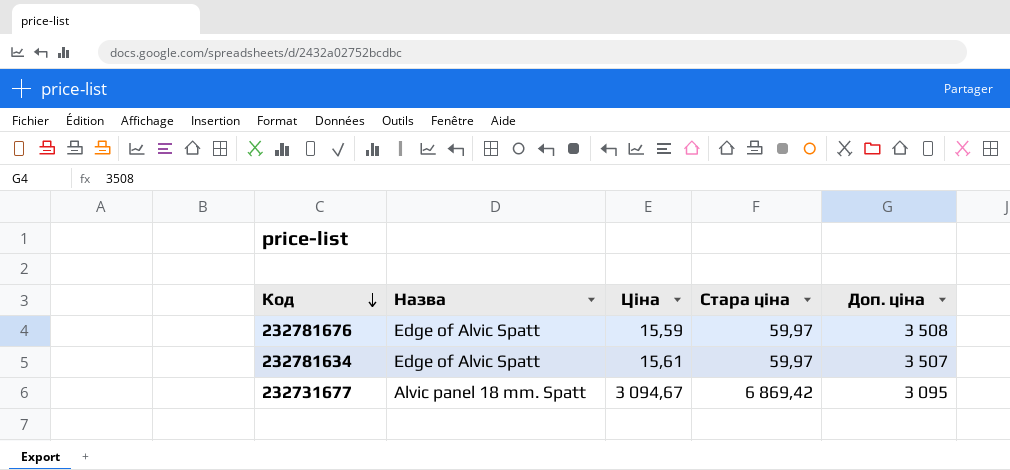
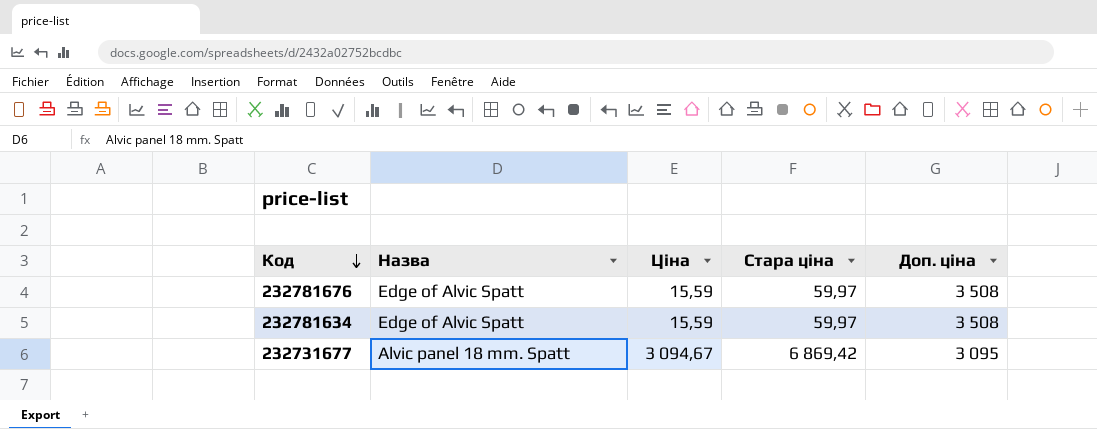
232781634 | Ціна: 15,61 -> 15,59
232781634 | Доп. ціна: 3 507 -> 3 508

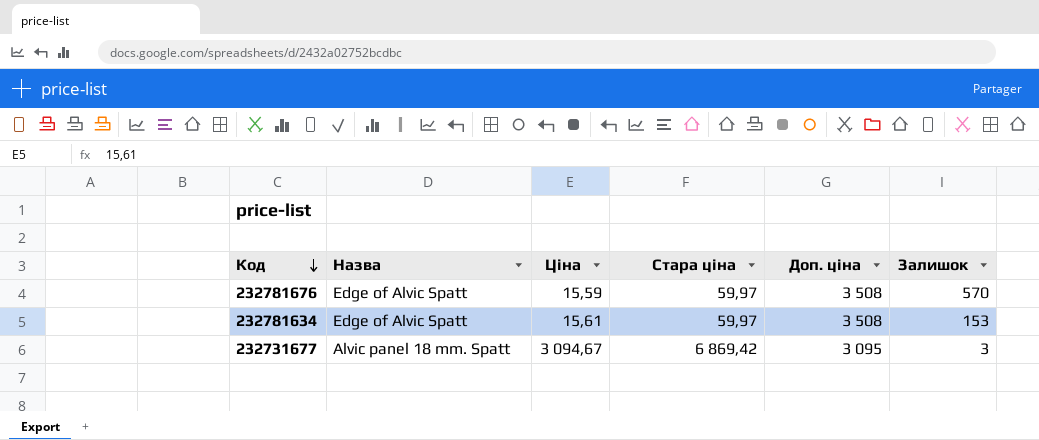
column Залишок | position: none -> 6
232781634 | Ціна: 15,59 -> 15,61

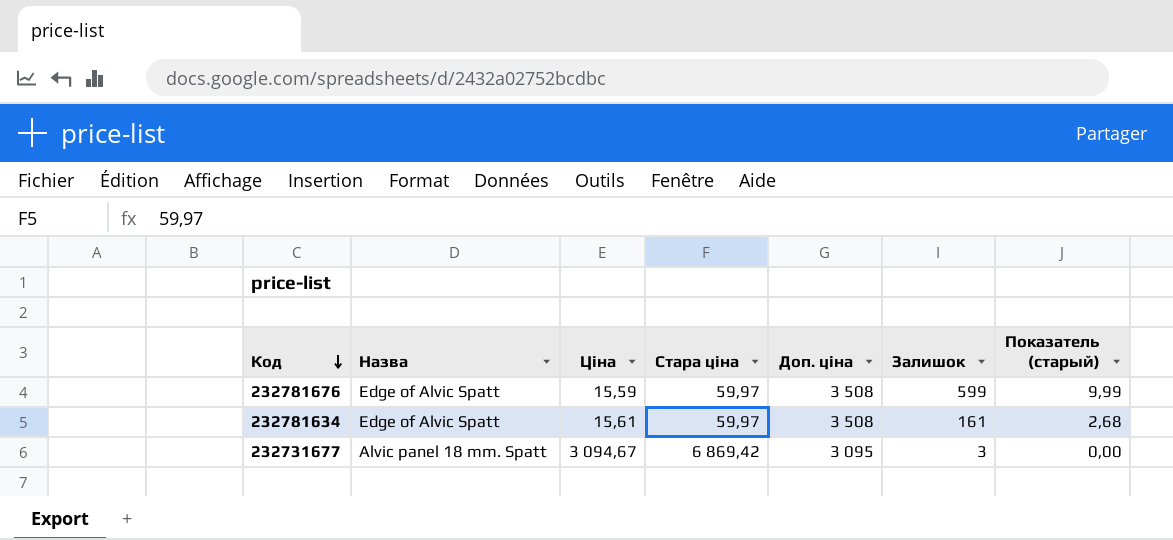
column Показатель (старый) | formula: none -> [Залишок] / [Стара ціна]
232781676 | Залишок: 570 -> 599
232781634 | Залишок: 153 -> 161

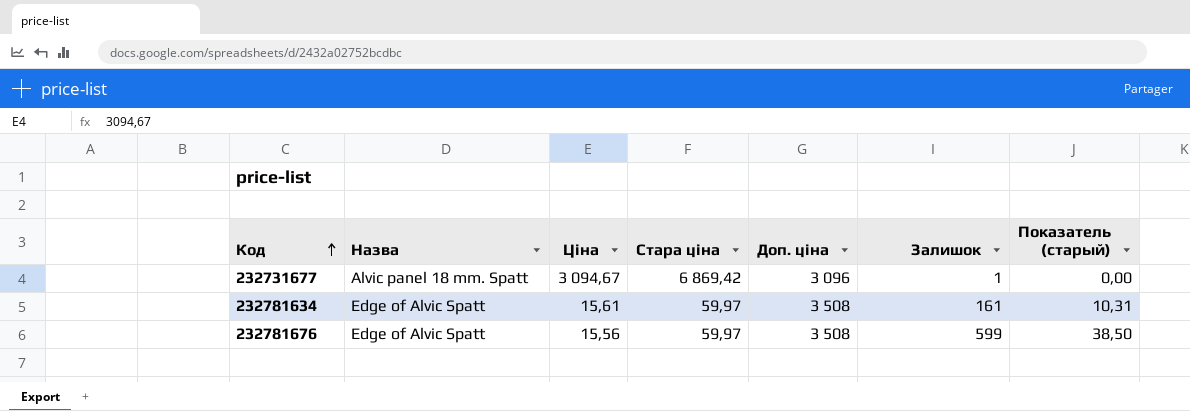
row order: Код descending -> Код ascending
column Показатель (старый) | formula: [Залишок] / [Стара ціна] -> [Залишок] / [Ціна]
232731677 | Доп. ціна: 3 095 -> 3 096
232731677 | Залишок: 3 -> 1
232781676 | Ціна: 15,59 -> 15,56

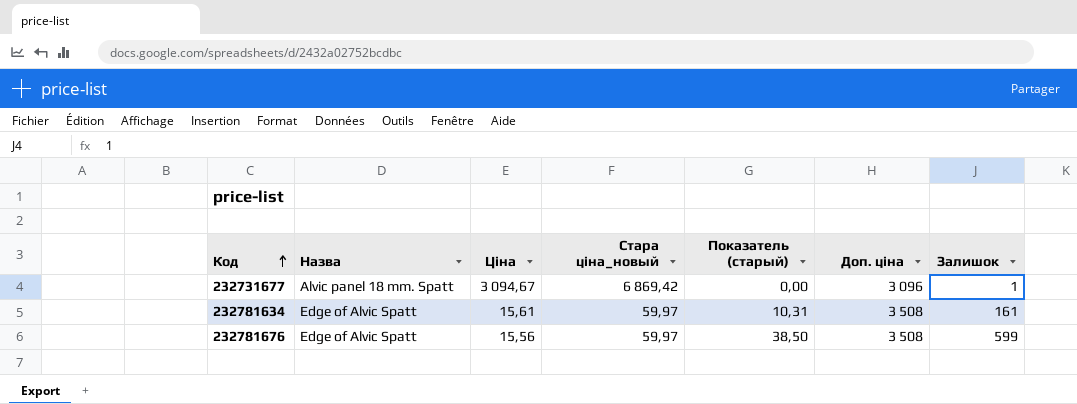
column name: Стара ціна -> Стара ціна_новый
column Показатель (старый) | position: 7 -> 5

